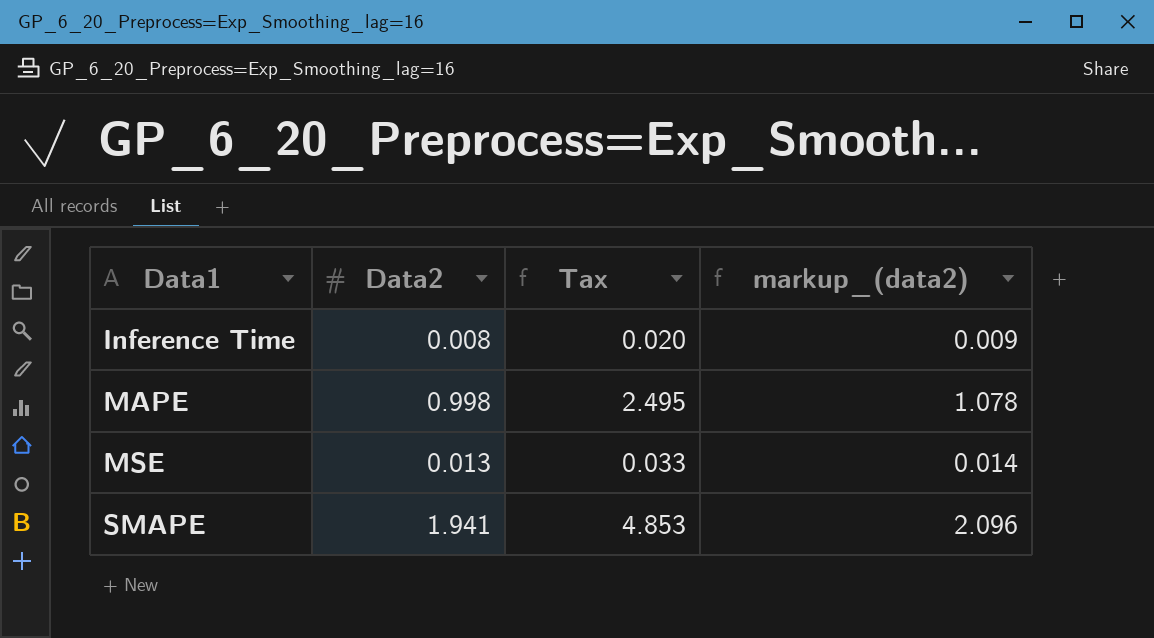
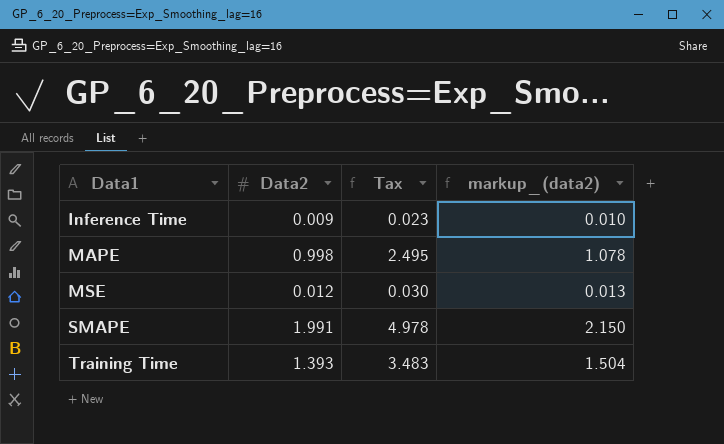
Inference Time | Data2: 0.008 -> 0.009
Inference Time | Tax: 0.020 -> 0.023
Inference Time | markup_(data2): 0.009 -> 0.010
MSE | Data2: 0.013 -> 0.012
MSE | Tax: 0.033 -> 0.030
MSE | markup_(data2): 0.014 -> 0.013
SMAPE | Data2: 1.941 -> 1.991
SMAPE | Tax: 4.853 -> 4.978
SMAPE | markup_(data2): 2.096 -> 2.150
row Training Time: none -> 1.393 | 3.483 | 1.504

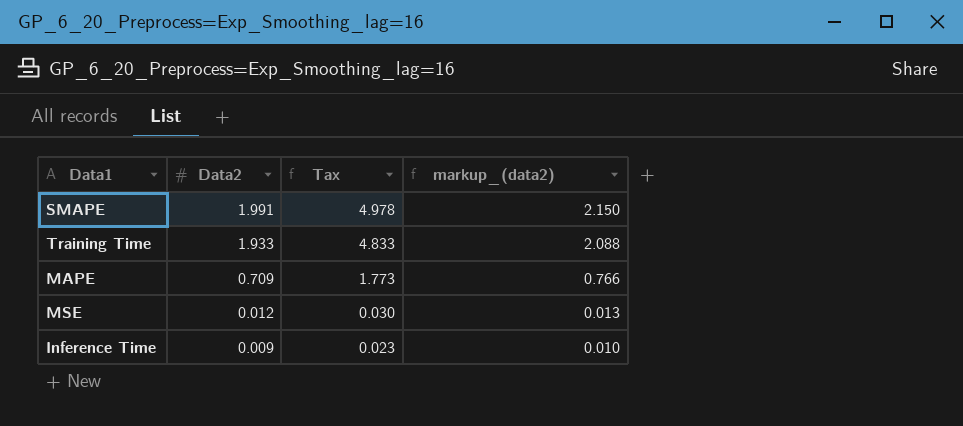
row order: Data1 ascending -> Data2 descending
Training Time | Data2: 1.393 -> 1.933
Training Time | Tax: 3.483 -> 4.833
Training Time | markup_(data2): 1.504 -> 2.088
MAPE | Data2: 0.998 -> 0.709
MAPE | Tax: 2.495 -> 1.773
MAPE | markup_(data2): 1.078 -> 0.766

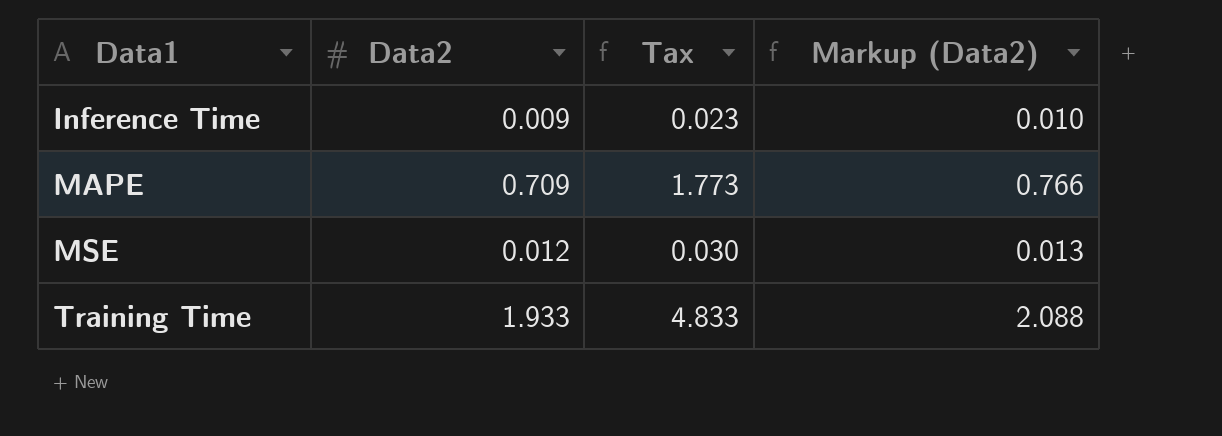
row order: Data2 descending -> Data1 ascending
column name: markup_(data2) -> Markup (Data2)
row SMAPE: 1.991 | 4.978 | 2.150 -> none

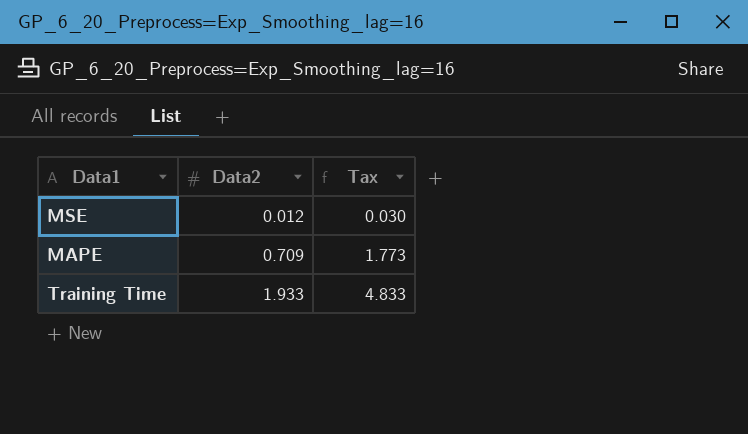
row order: Data1 ascending -> Data2 ascending
column Markup (Data2) | formula: [Data2] * 1.08 -> none
row Inference Time: 0.009 | 0.023 | 0.010 -> none

